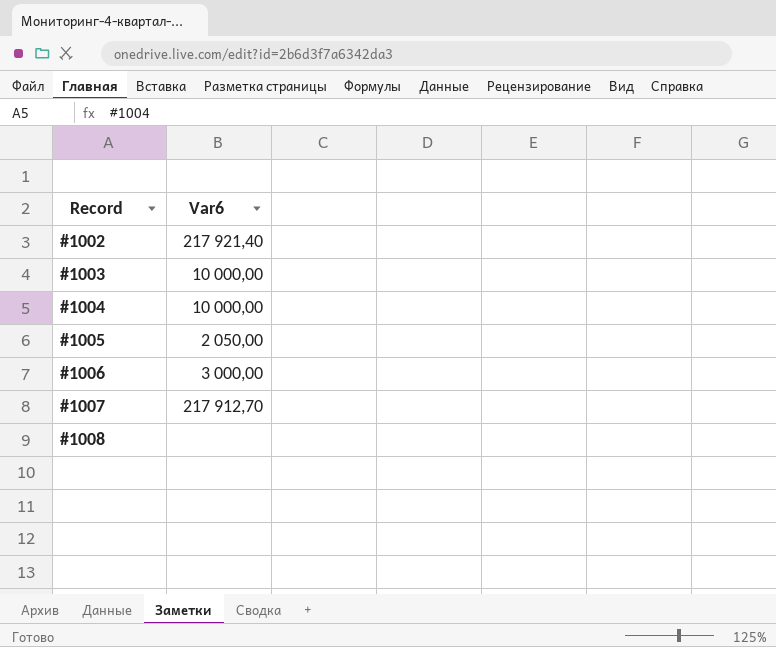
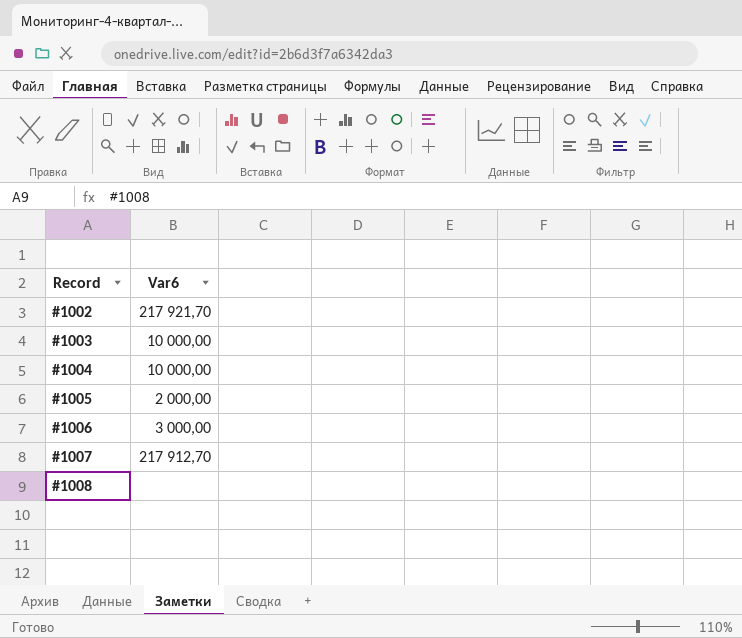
#1002 | Var6: 217 921,40 -> 217 921,70
#1005 | Var6: 2 050,00 -> 2 000,00

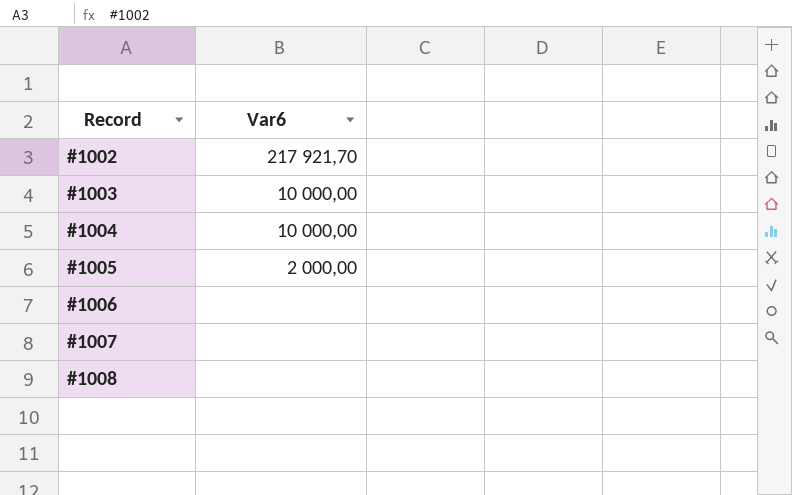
#1006 | Var6: 3 000,00 -> none
#1007 | Var6: 217 912,70 -> none

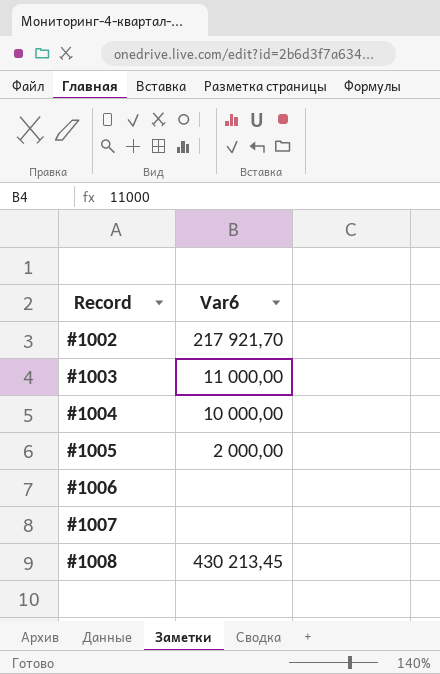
#1003 | Var6: 10 000,00 -> 11 000,00
#1008 | Var6: none -> 430 213,45

